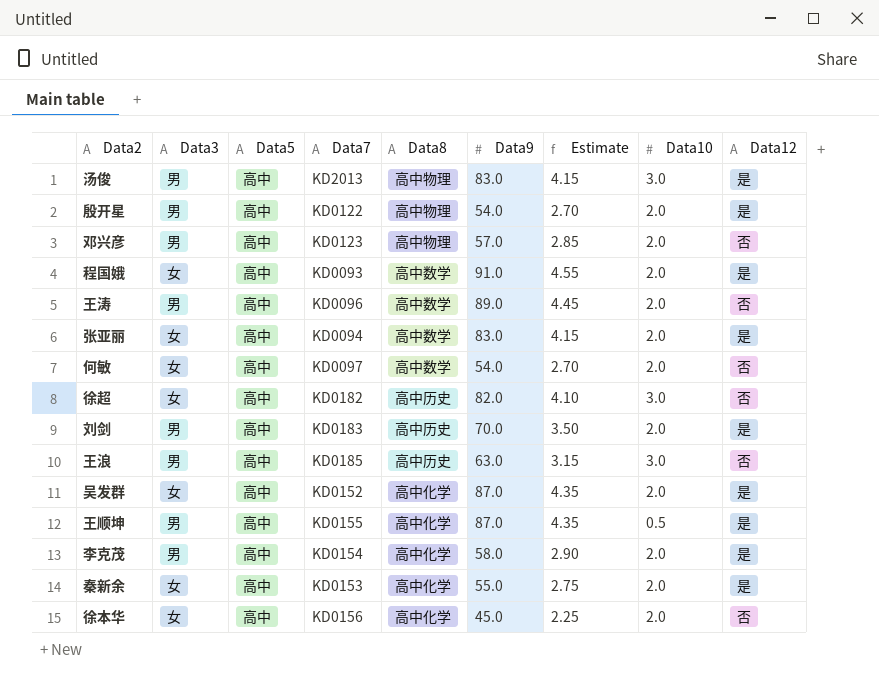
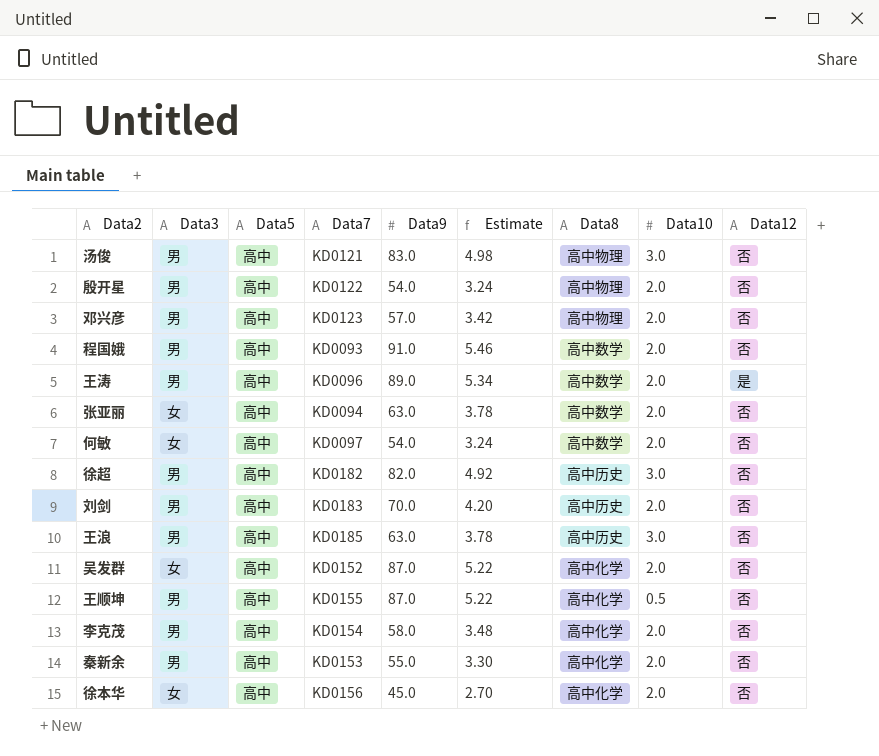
column Estimate | formula: [Data9] * 0.05 -> [Data9] * 0.06
column Data8 | position: 5 -> 7
汤俊 | Data7: KD2013 -> KD0121
汤俊 | Data12: 是 -> 否
殷开星 | Data12: 是 -> 否
程国娥 | Data3: 女 -> 男
程国娥 | Data12: 是 -> 否
王涛 | Data12: 否 -> 是
张亚丽 | Data9: 83.0 -> 63.0
张亚丽 | Data12: 是 -> 否
徐超 | Data3: 女 -> 男
刘剑 | Data12: 是 -> 否
吴发群 | Data12: 是 -> 否
王顺坤 | Data12: 是 -> 否
李克茂 | Data12: 是 -> 否
秦新余 | Data3: 女 -> 男
秦新余 | Data12: 是 -> 否

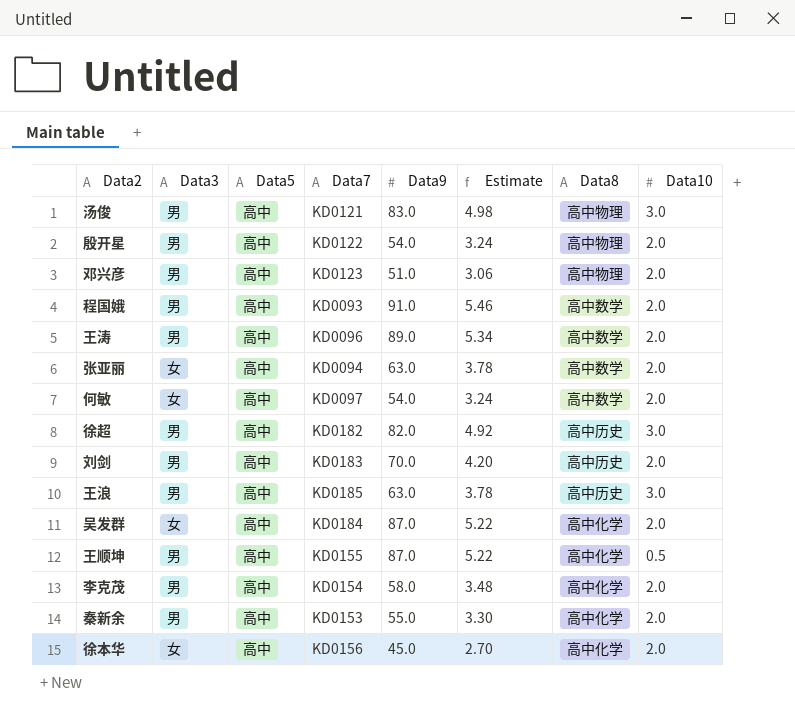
column Data12 | position: 9 -> none
邓兴彦 | Data9: 57.0 -> 51.0
邓兴彦 | Estimate: 3.42 -> 3.06
吴发群 | Data7: KD0152 -> KD0184

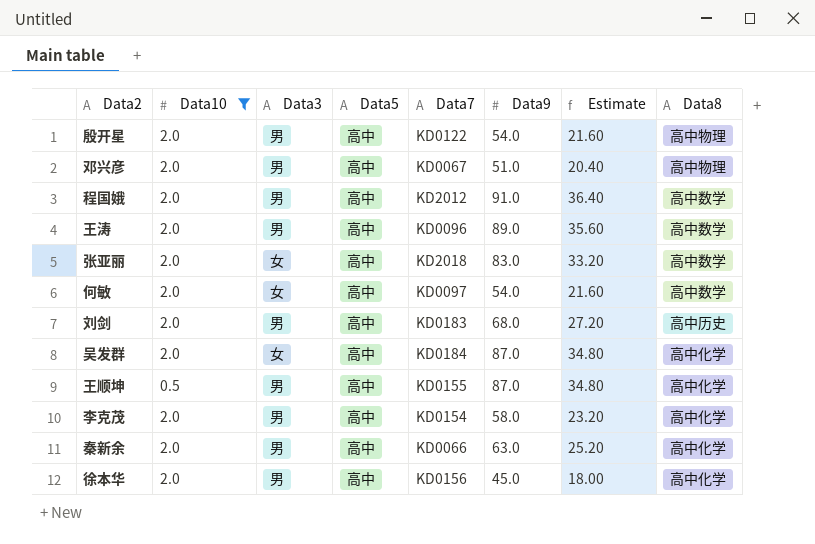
filter: none -> Data10 != 3.0
column Data10 | position: 8 -> 2
column Estimate | formula: [Data9] * 0.06 -> [Data9] * 0.4
邓兴彦 | Data7: KD0123 -> KD0067
程国娥 | Data7: KD0093 -> KD2012
张亚丽 | Data7: KD0094 -> KD2018
张亚丽 | Data9: 63.0 -> 83.0
刘剑 | Data9: 70.0 -> 68.0
秦新余 | Data7: KD0153 -> KD0066
秦新余 | Data9: 55.0 -> 63.0
徐本华 | Data3: 女 -> 男

